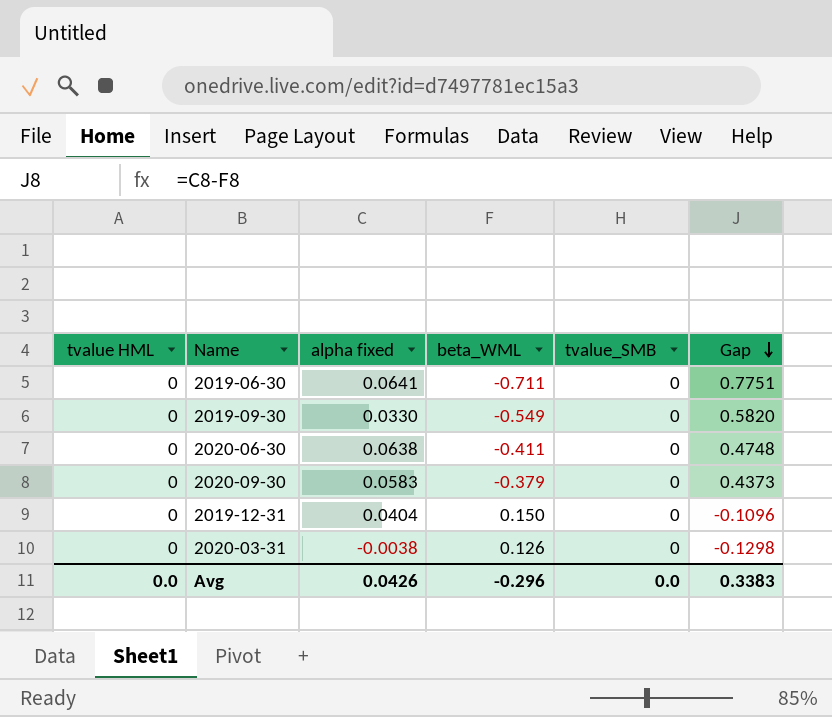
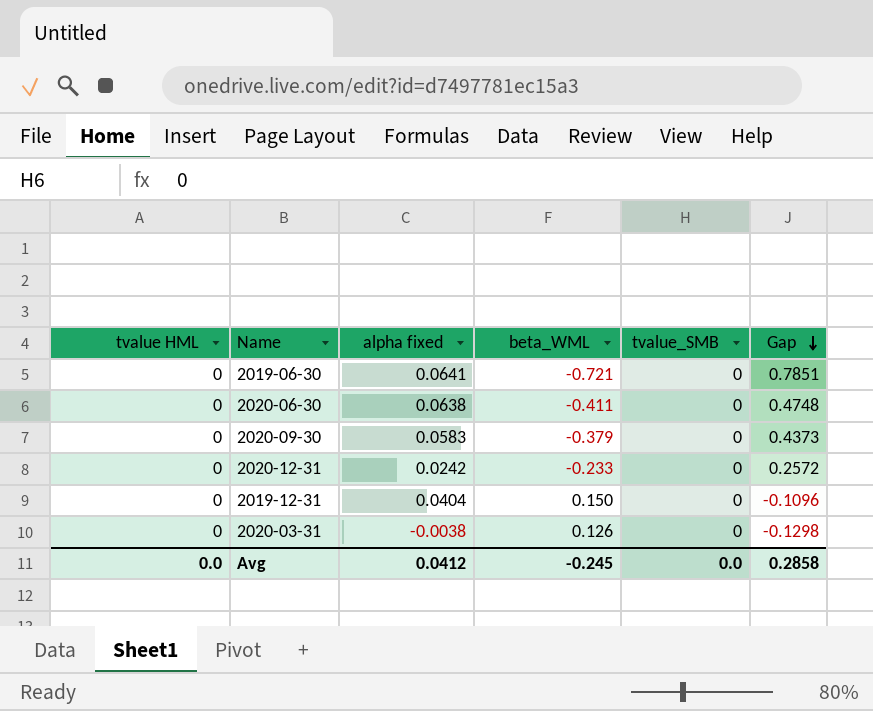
row 2019-09-30: 0 | 0.0330 | -0.549 | 0 | 0.5820 -> none
2019-06-30 | beta_WML: -0.711 -> -0.721
2019-06-30 | Gap: 0.7751 -> 0.7851
row 2020-12-31: none -> 0 | 0.0242 | -0.233 | 0 | 0.2572
Avg | alpha fixed: 0.0426 -> 0.0412
Avg | beta_WML: -0.296 -> -0.245
Avg | Gap: 0.3383 -> 0.2858

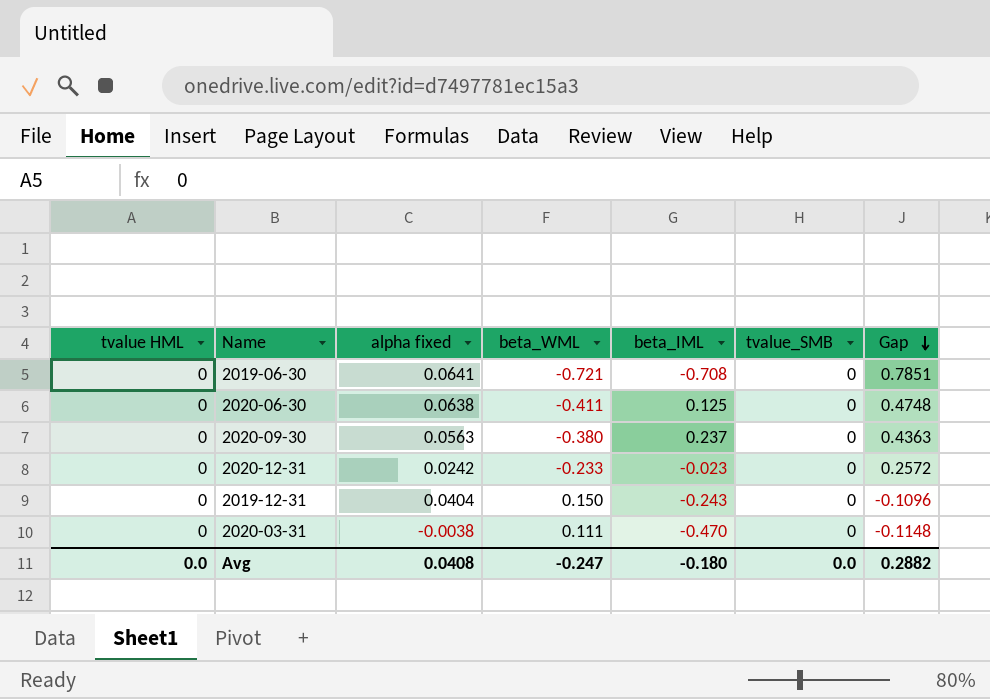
column beta_IML | position: none -> 5
2020-09-30 | alpha fixed: 0.0583 -> 0.0563
2020-09-30 | beta_WML: -0.379 -> -0.380
2020-09-30 | Gap: 0.4373 -> 0.4363
2020-03-31 | beta_WML: 0.126 -> 0.111
2020-03-31 | Gap: -0.1298 -> -0.1148
Avg | alpha fixed: 0.0412 -> 0.0408
Avg | beta_WML: -0.245 -> -0.247
Avg | Gap: 0.2858 -> 0.2882

